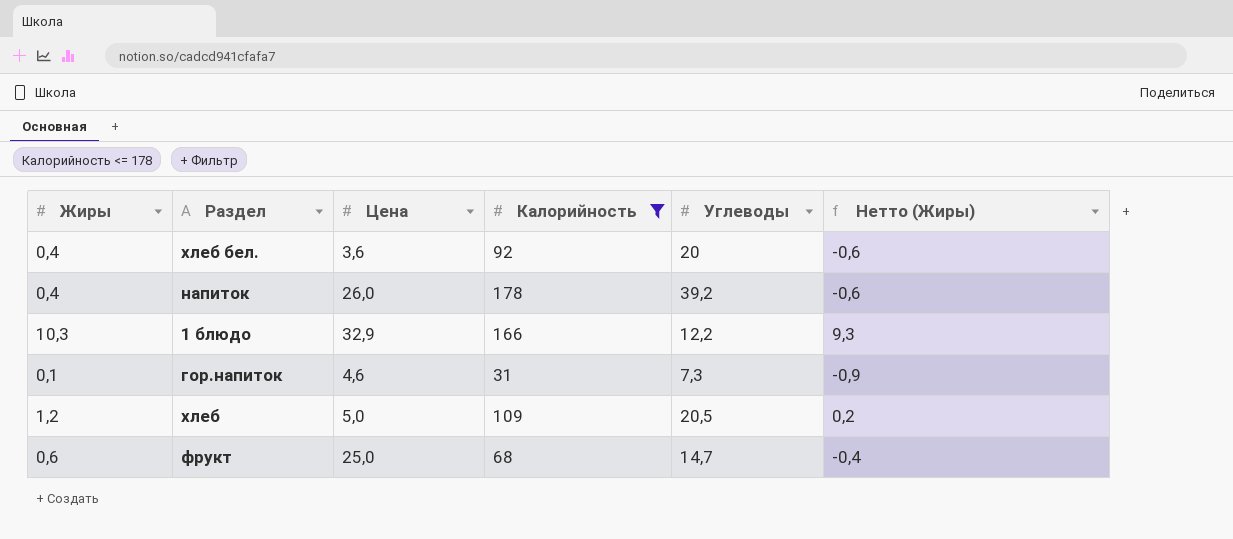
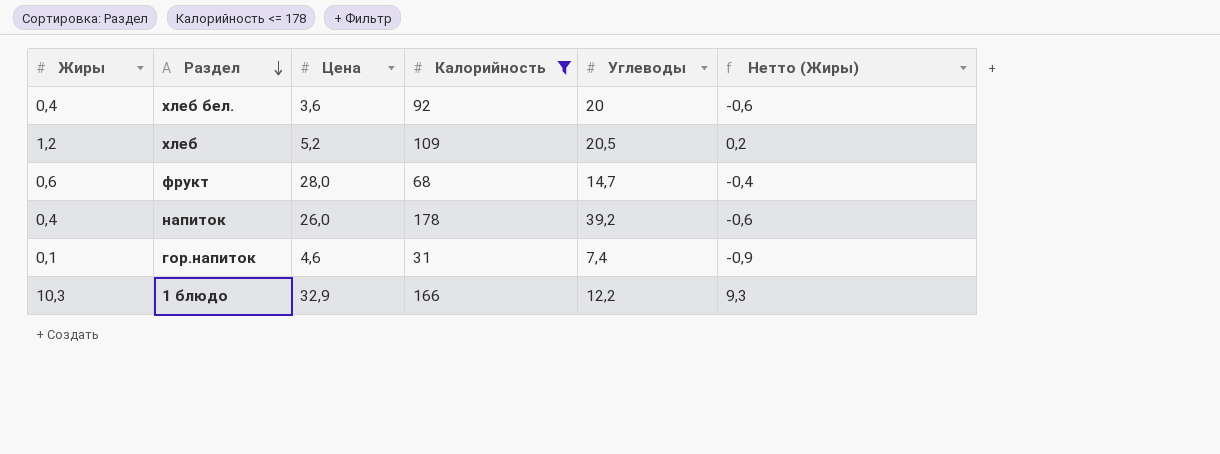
row order: none -> Раздел descending
хлеб | Цена: 5,0 -> 5,2
фрукт | Цена: 25,0 -> 28,0
гор.напиток | Углеводы: 7,3 -> 7,4

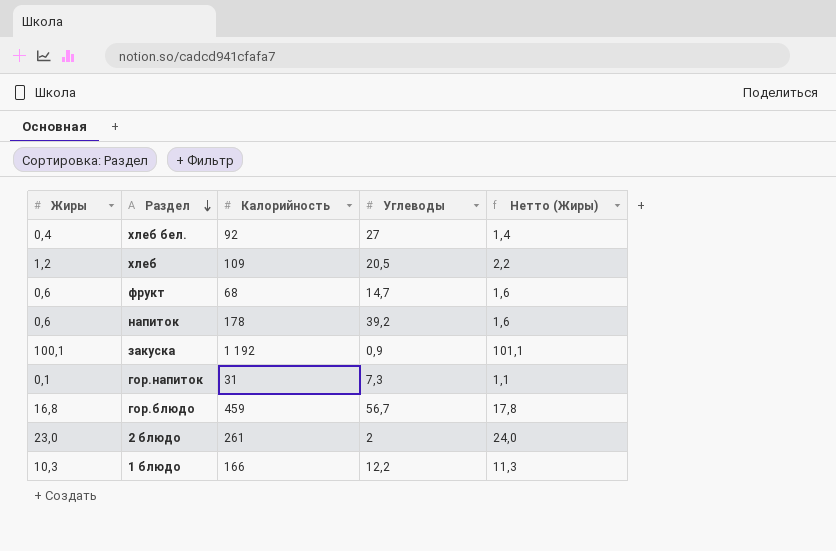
filter: Калорийность <= 178 -> none
column Цена | position: 3 -> none
column Нетто (Жиры) | formula: [Жиры] - 1 -> [Жиры] + 1
хлеб бел. | Углеводы: 20 -> 27
напиток | Жиры: 0,4 -> 0,6
гор.напиток | Углеводы: 7,4 -> 7,3

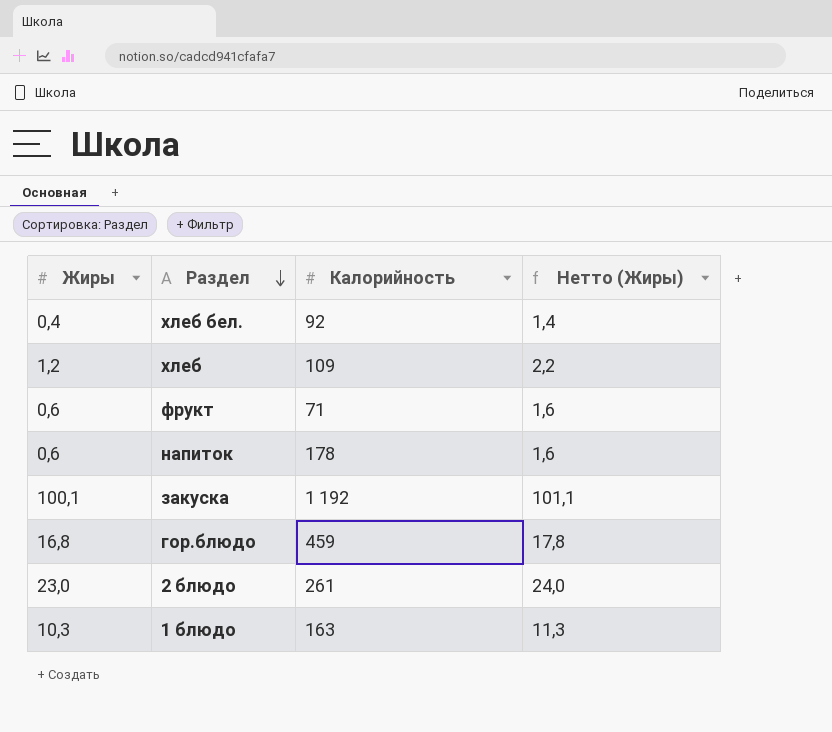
column Углеводы | position: 4 -> none
row гор.напиток: 0,1 | 31 | 7,3 | 1,1 -> none
фрукт | Калорийность: 68 -> 71
1 блюдо | Калорийность: 166 -> 163

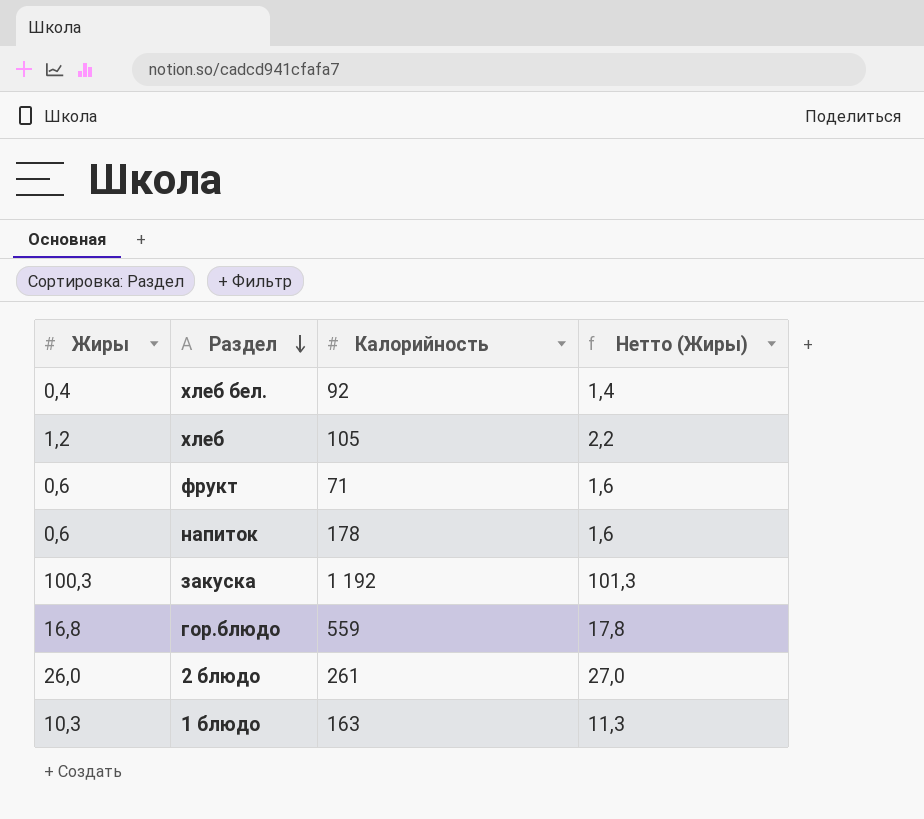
хлеб | Калорийность: 109 -> 105
закуска | Жиры: 100,1 -> 100,3
закуска | Нетто (Жиры): 101,1 -> 101,3
гор.блюдо | Калорийность: 459 -> 559
2 блюдо | Жиры: 23,0 -> 26,0
2 блюдо | Нетто (Жиры): 24,0 -> 27,0

